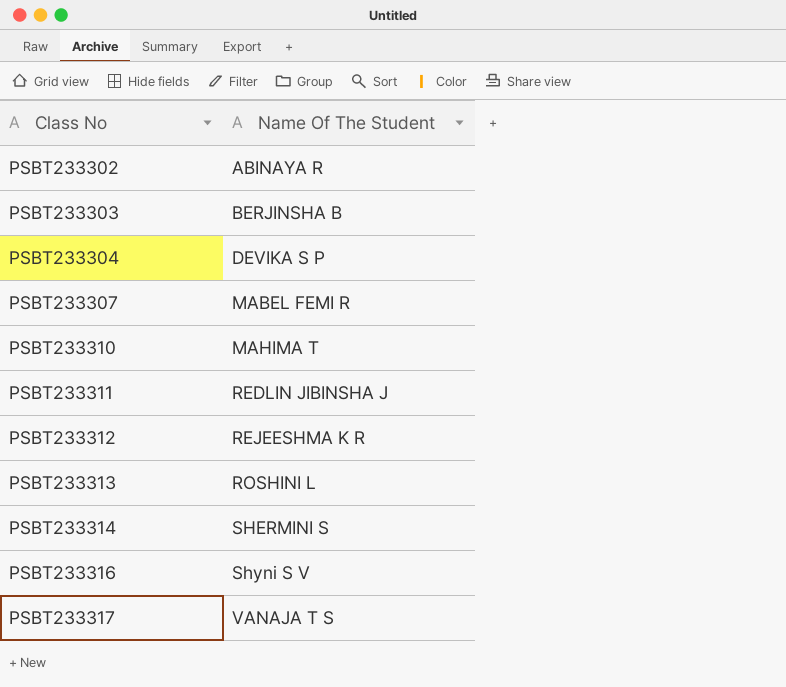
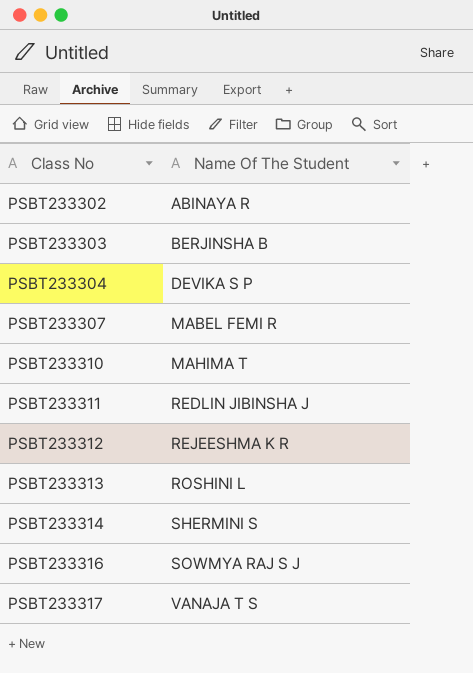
PSBT233316 | Name Of The Student: Shyni S V -> SOWMYA RAJ S J

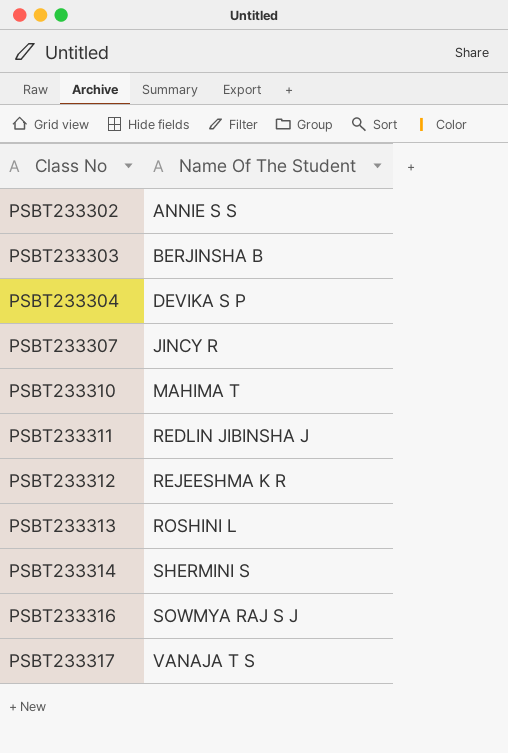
PSBT233302 | Name Of The Student: ABINAYA R -> ANNIE S S
PSBT233307 | Name Of The Student: MABEL FEMI R -> JINCY R

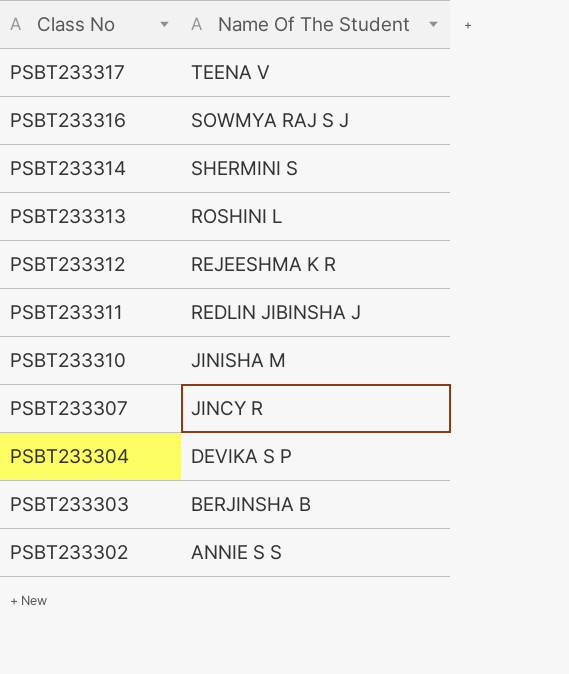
row order: Class No ascending -> Class No descending
PSBT233317 | Name Of The Student: VANAJA T S -> TEENA V
PSBT233310 | Name Of The Student: MAHIMA T -> JINISHA M

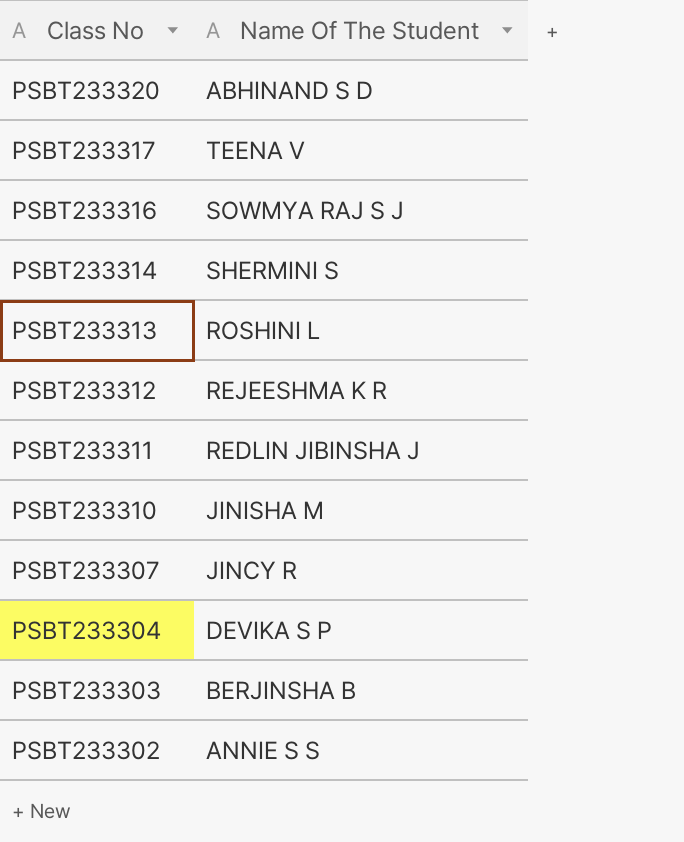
row PSBT233320: none -> ABHINAND S D

